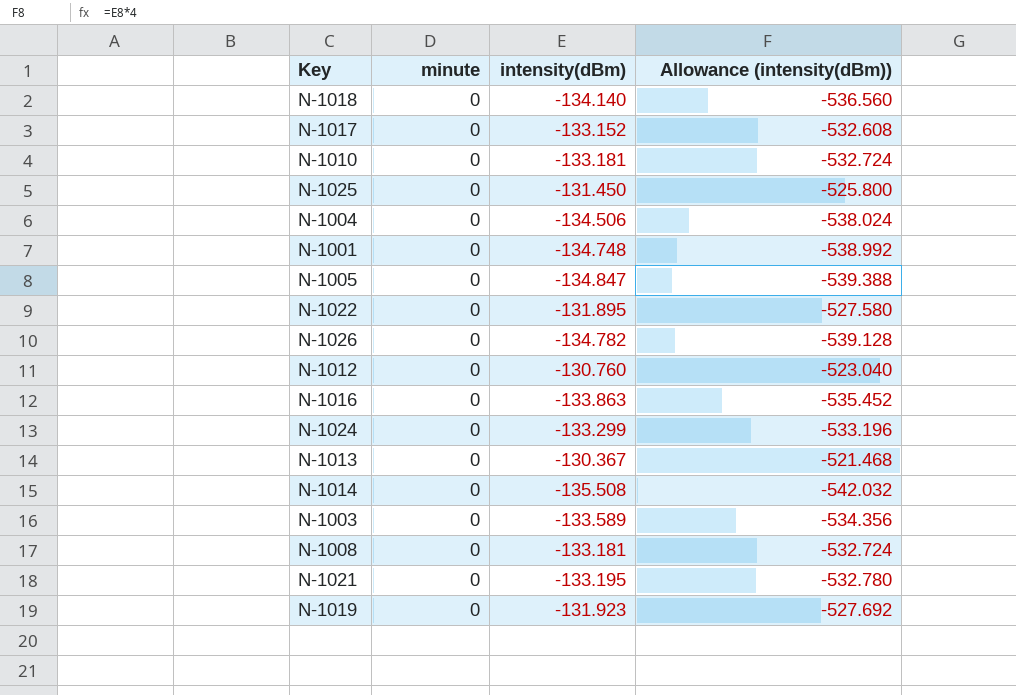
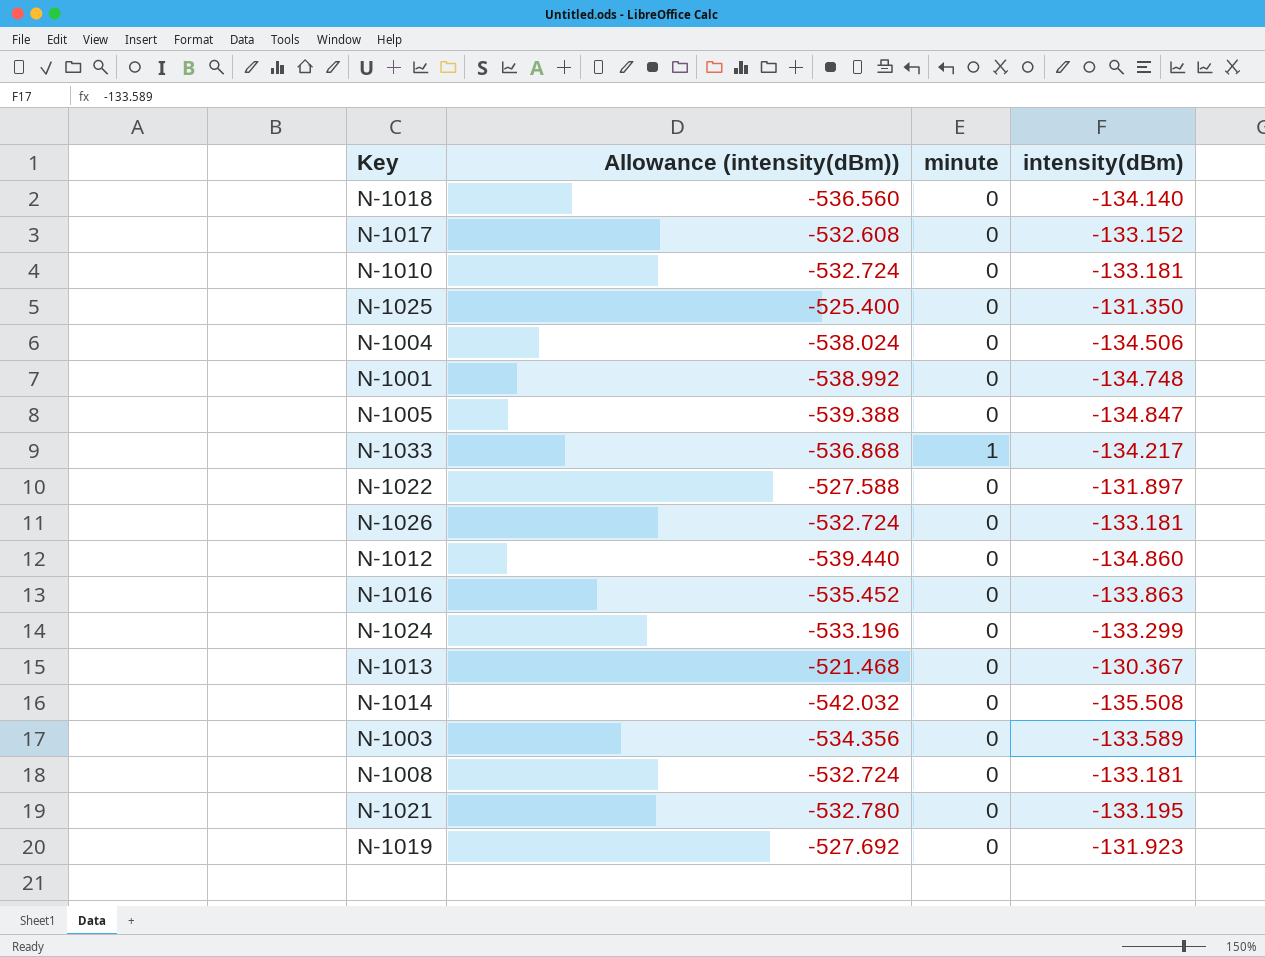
column Allowance (intensity(dBm)) | position: 4 -> 2
N-1025 | Allowance (intensity(dBm)): -525.800 -> -525.400
N-1025 | intensity(dBm): -131.450 -> -131.350
row N-1033: none -> -536.868 | 1 | -134.217
N-1022 | Allowance (intensity(dBm)): -527.580 -> -527.588
N-1022 | intensity(dBm): -131.895 -> -131.897
N-1026 | Allowance (intensity(dBm)): -539.128 -> -532.724
N-1026 | intensity(dBm): -134.782 -> -133.181
N-1012 | Allowance (intensity(dBm)): -523.040 -> -539.440
N-1012 | intensity(dBm): -130.760 -> -134.860

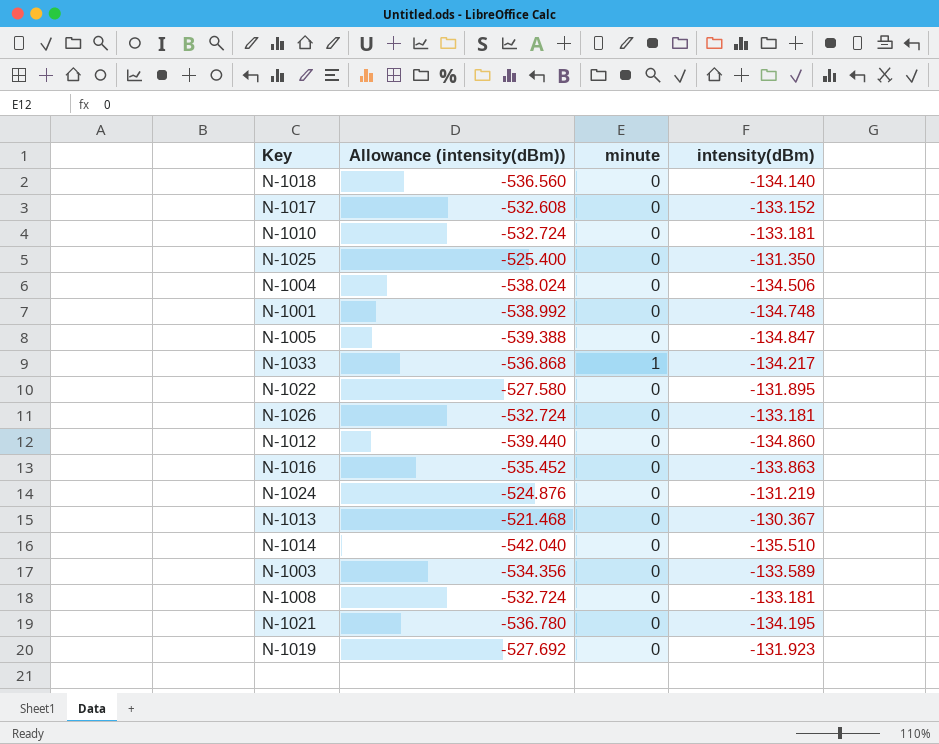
N-1022 | Allowance (intensity(dBm)): -527.588 -> -527.580
N-1022 | intensity(dBm): -131.897 -> -131.895
N-1024 | Allowance (intensity(dBm)): -533.196 -> -524.876
N-1024 | intensity(dBm): -133.299 -> -131.219
N-1014 | Allowance (intensity(dBm)): -542.032 -> -542.040
N-1014 | intensity(dBm): -135.508 -> -135.510
N-1021 | Allowance (intensity(dBm)): -532.780 -> -536.780
N-1021 | intensity(dBm): -133.195 -> -134.195

